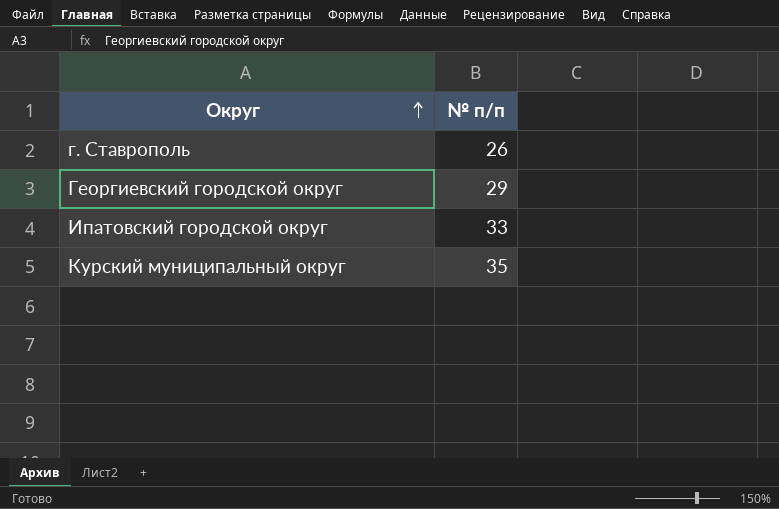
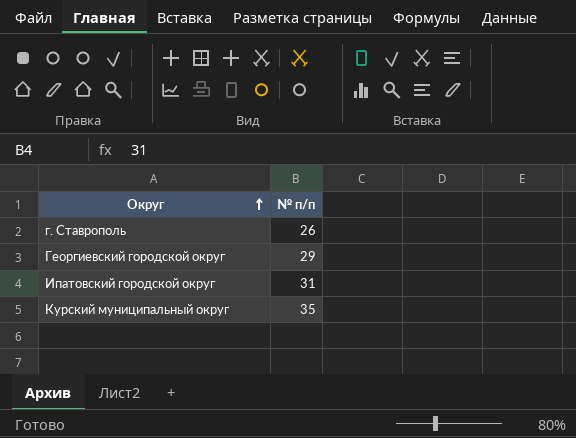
Ипатовский городской округ | № п/п: 33 -> 31

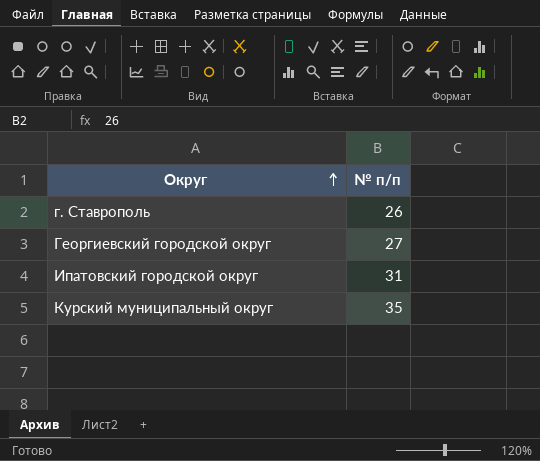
Георгиевский городской округ | № п/п: 29 -> 27

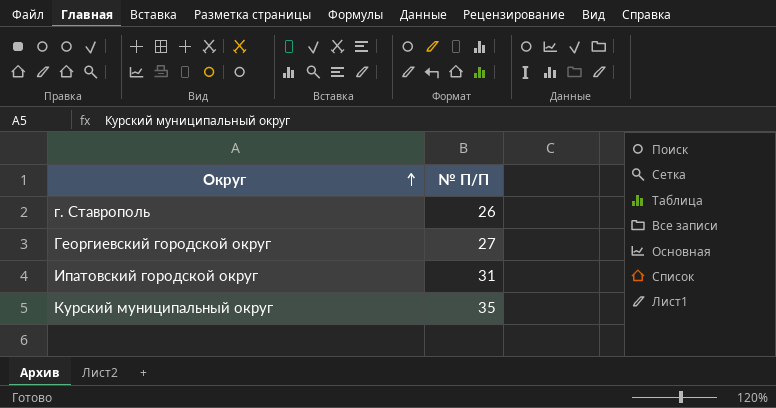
column name: № п/п -> № П/П

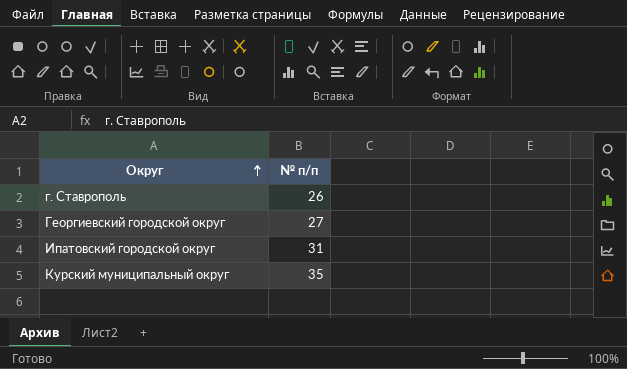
column name: № П/П -> № п/п

